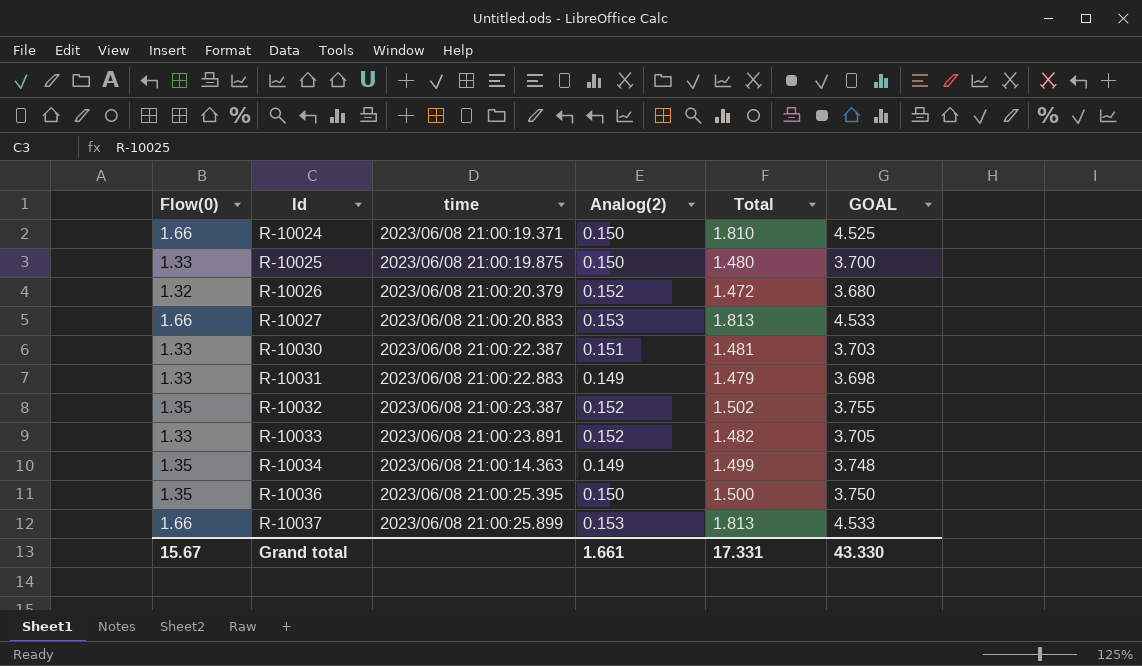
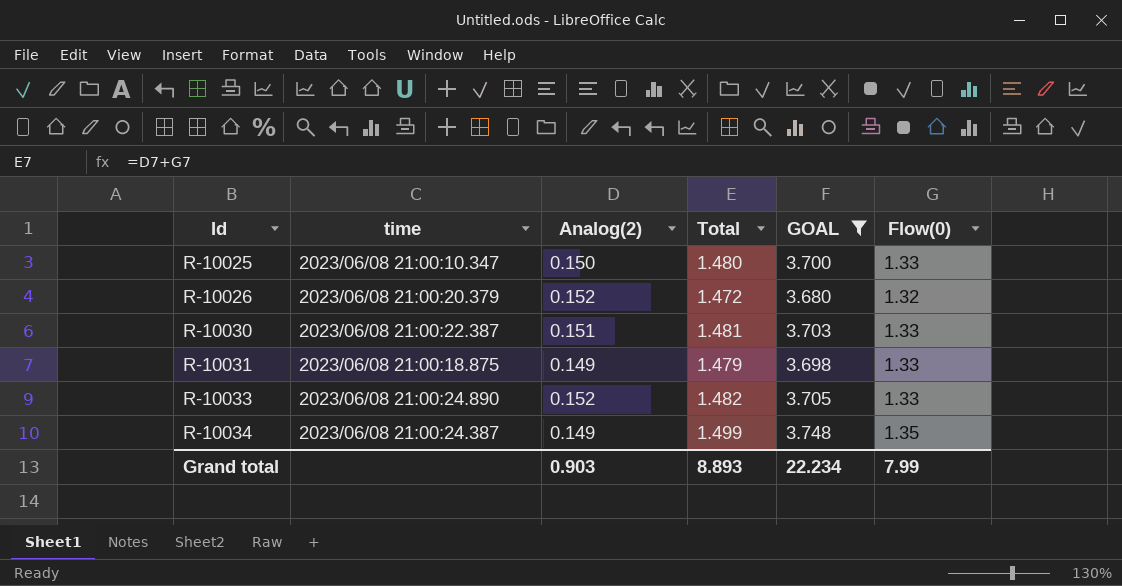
filter: none -> GOAL <= 3.748
column Flow(0) | position: 1 -> 6
R-10025 | time: 2023/06/08 21:00:19.875 -> 2023/06/08 21:00:10.347
R-10031 | time: 2023/06/08 21:00:22.883 -> 2023/06/08 21:00:18.875
R-10033 | time: 2023/06/08 21:00:23.891 -> 2023/06/08 21:00:24.890
R-10034 | time: 2023/06/08 21:00:14.363 -> 2023/06/08 21:00:24.387
Grand total | Analog(2): 1.661 -> 0.903
Grand total | Total: 17.331 -> 8.893
Grand total | GOAL: 43.330 -> 22.234
Grand total | Flow(0): 15.67 -> 7.99

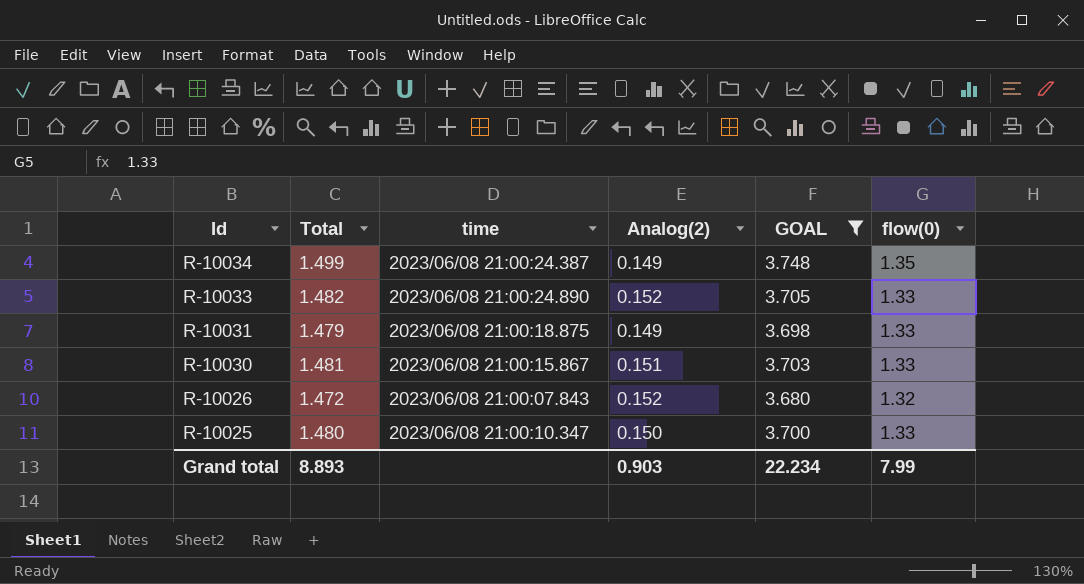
row order: Id ascending -> Id descending
column Total | position: 4 -> 2
column name: Flow(0) -> flow(0)
R-10030 | time: 2023/06/08 21:00:22.387 -> 2023/06/08 21:00:15.867
R-10026 | time: 2023/06/08 21:00:20.379 -> 2023/06/08 21:00:07.843

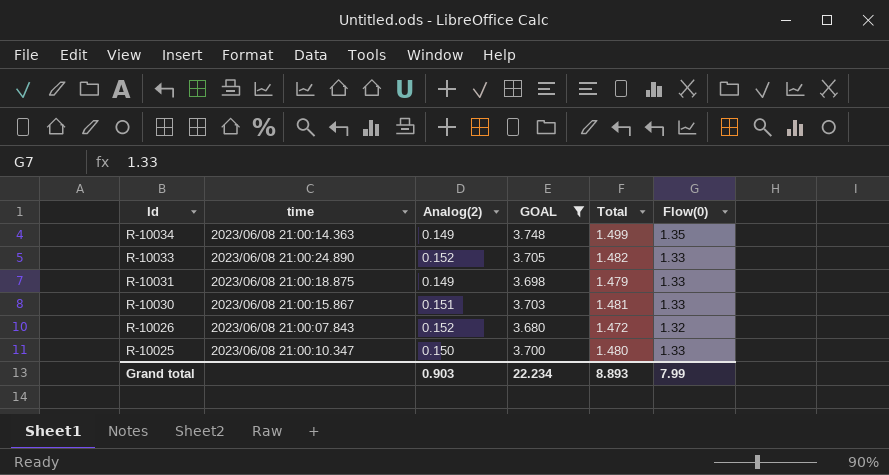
column Total | position: 2 -> 5
column name: flow(0) -> Flow(0)
R-10034 | time: 2023/06/08 21:00:24.387 -> 2023/06/08 21:00:14.363

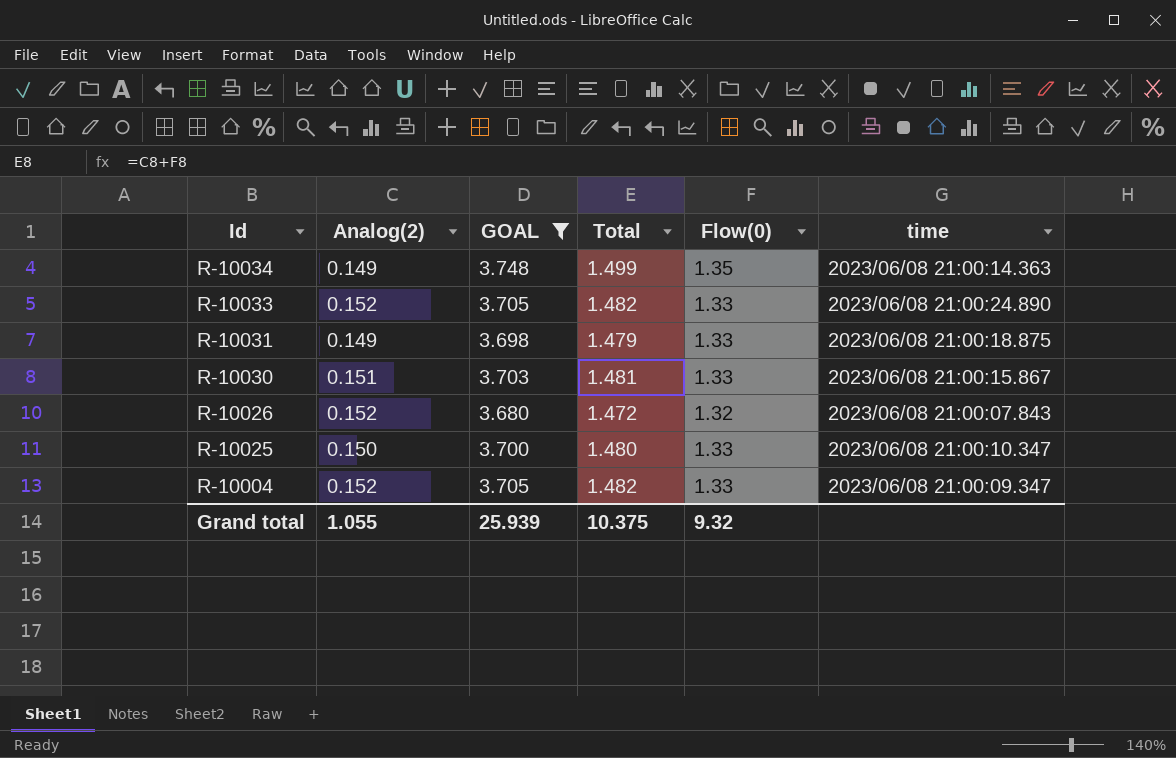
column time | position: 2 -> 6
row R-10004: none -> 0.152 | 3.705 | 1.482 | 1.33 | 2023/06/08 21:00:09.347
Grand total | Analog(2): 0.903 -> 1.055
Grand total | GOAL: 22.234 -> 25.939
Grand total | Total: 8.893 -> 10.375
Grand total | Flow(0): 7.99 -> 9.32

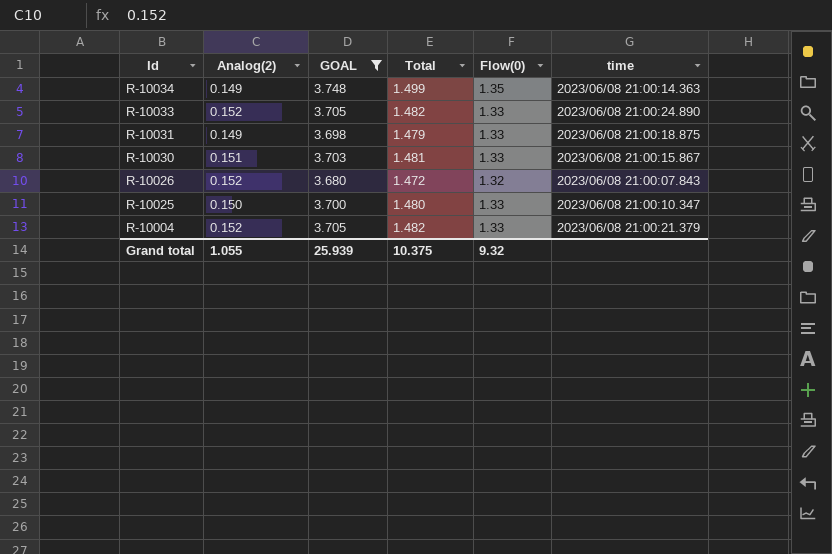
R-10004 | time: 2023/06/08 21:00:09.347 -> 2023/06/08 21:00:21.379

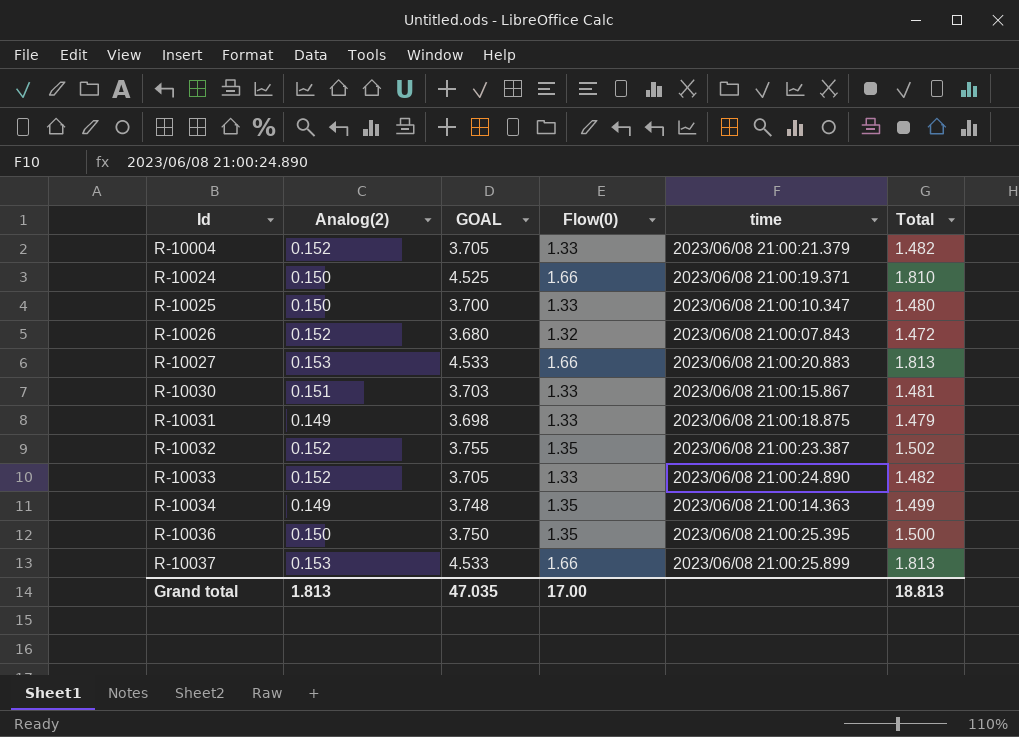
filter: GOAL <= 3.748 -> none
row order: Id descending -> Id ascending
column Total | position: 4 -> 6
Grand total | Analog(2): 1.055 -> 1.813
Grand total | GOAL: 25.939 -> 47.035
Grand total | Flow(0): 9.32 -> 17.00
Grand total | Total: 10.375 -> 18.813

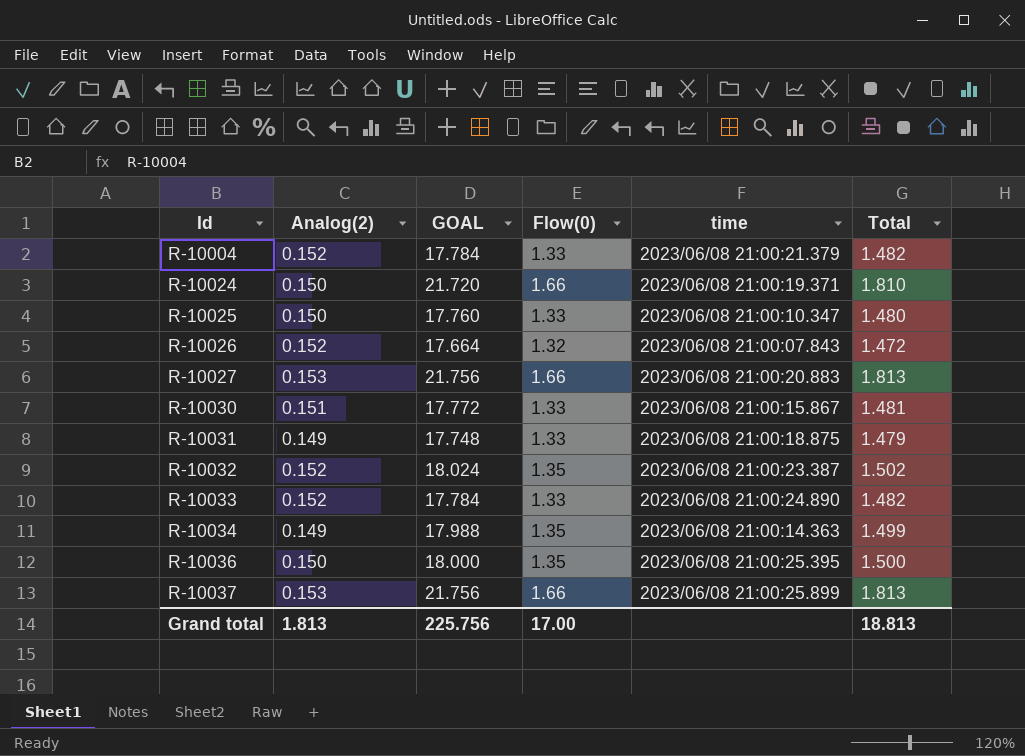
column GOAL | formula: [Total] * 2.5 -> [Total] * 12
Grand total | GOAL: 47.035 -> 225.756

